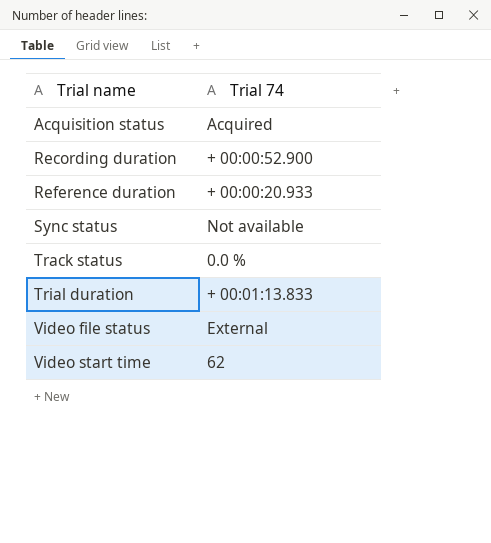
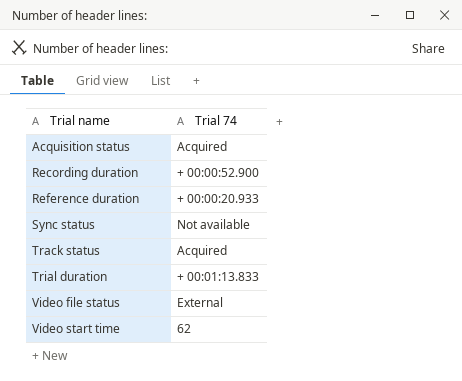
Track status | Trial 74: 0.0 % -> Acquired

